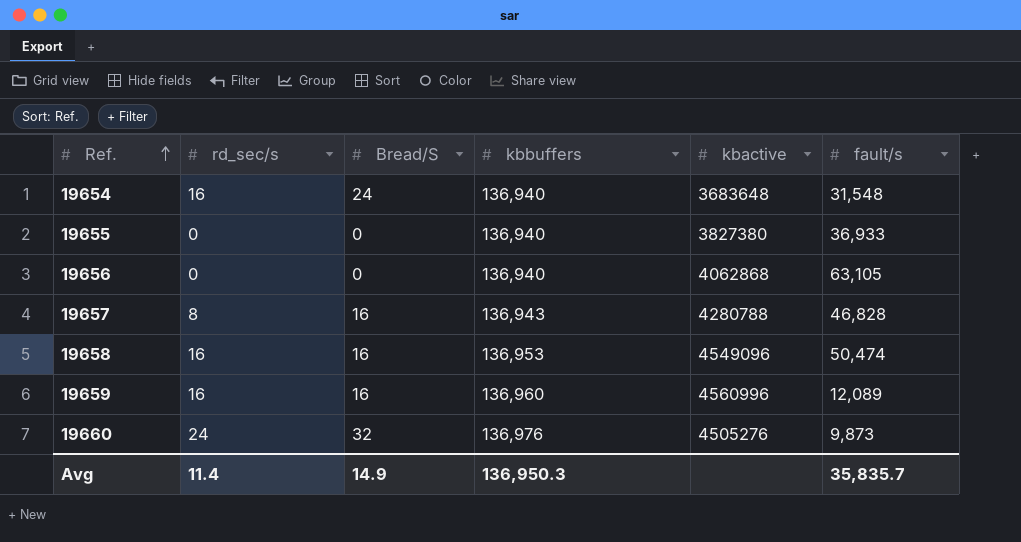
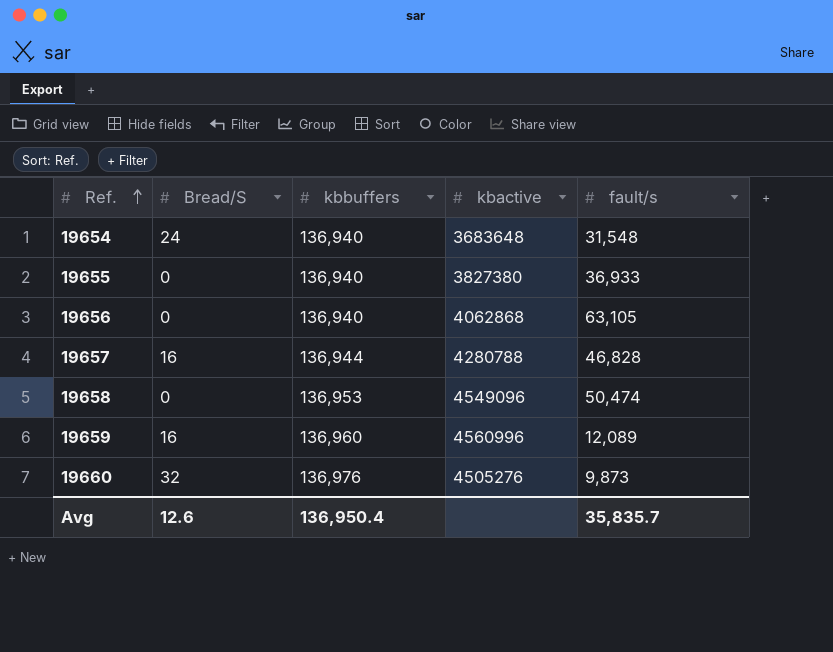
column rd_sec/s | position: 2 -> none
19657 | kbbuffers: 136,943 -> 136,944
19658 | Bread/S: 16 -> 0
Avg | Bread/S: 14.9 -> 12.6
Avg | kbbuffers: 136,950.3 -> 136,950.4

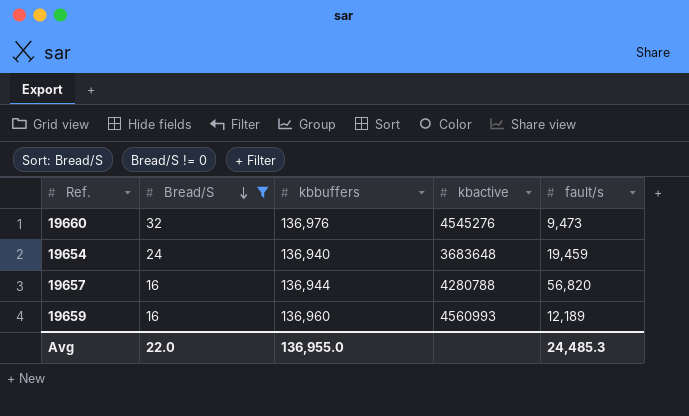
filter: none -> Bread/S != 0
row order: Ref. ascending -> Bread/S descending
19660 | kbactive: 4505276 -> 4545276
19660 | fault/s: 9,873 -> 9,473
19654 | fault/s: 31,548 -> 19,459
19657 | fault/s: 46,828 -> 56,820
19659 | kbactive: 4560996 -> 4560993
19659 | fault/s: 12,089 -> 12,189
Avg | Bread/S: 12.6 -> 22.0
Avg | kbbuffers: 136,950.4 -> 136,955.0
Avg | fault/s: 35,835.7 -> 24,485.3

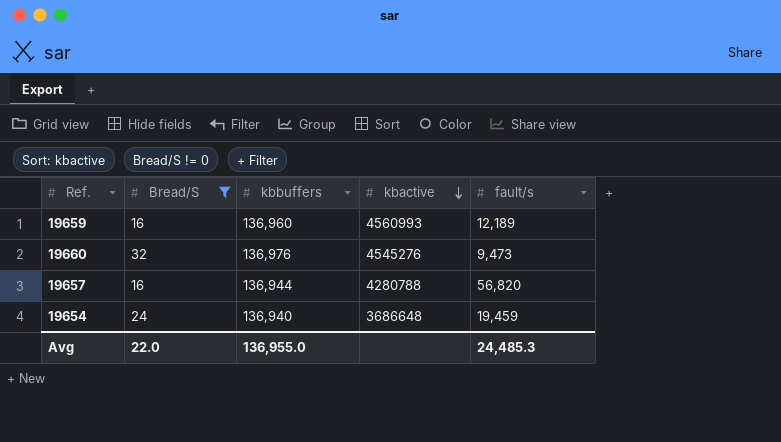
row order: Bread/S descending -> kbactive descending
19654 | kbactive: 3683648 -> 3686648

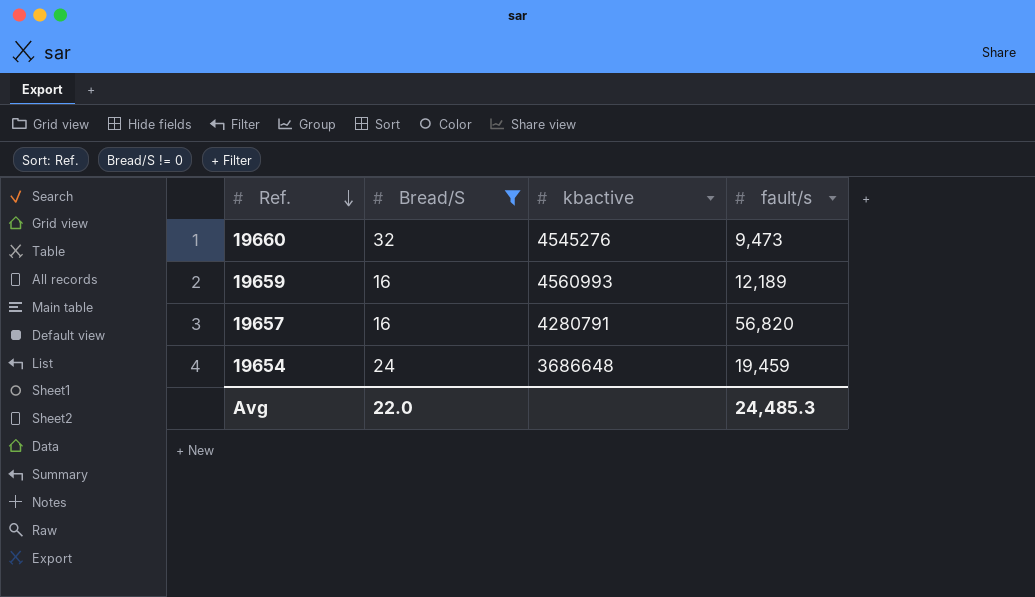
row order: kbactive descending -> Ref. descending
column kbbuffers | position: 3 -> none
19657 | kbactive: 4280788 -> 4280791

